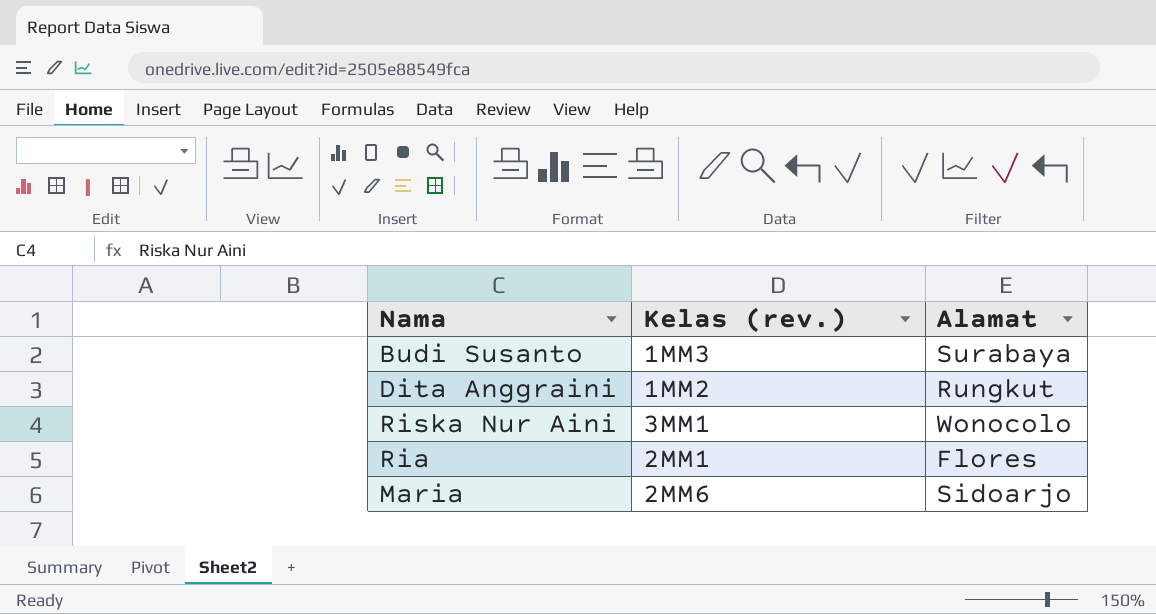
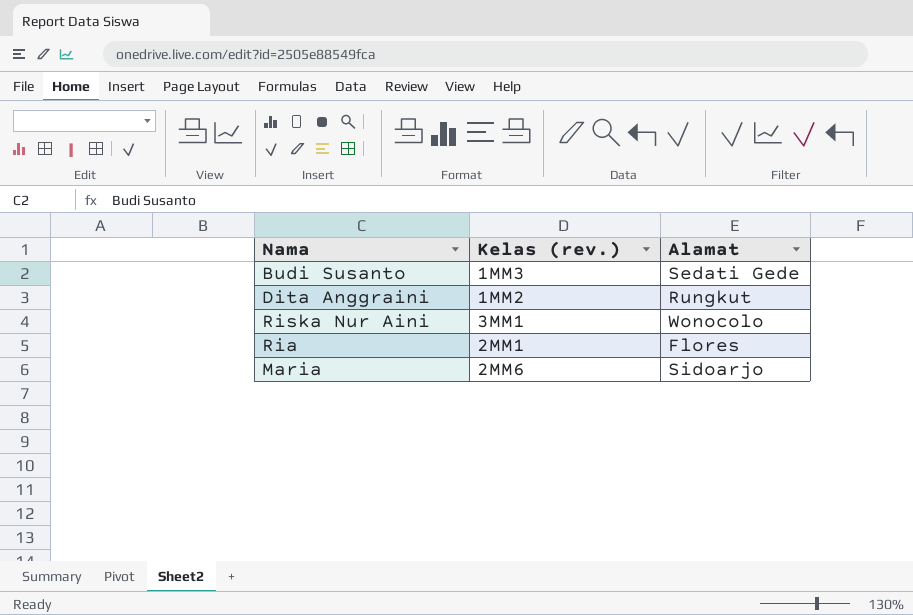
Budi Susanto | Alamat: Surabaya -> Sedati Gede

